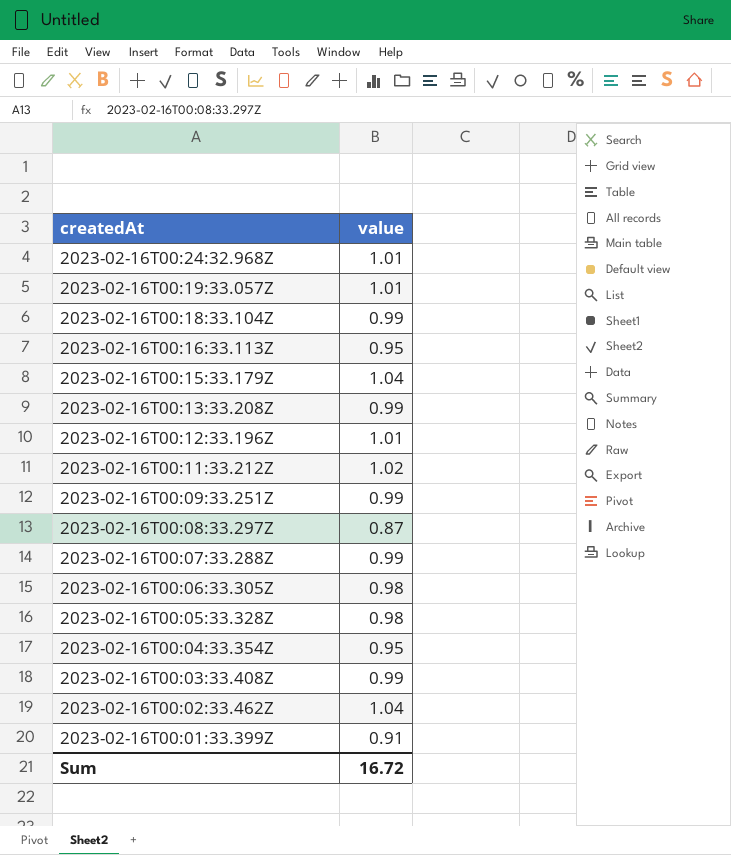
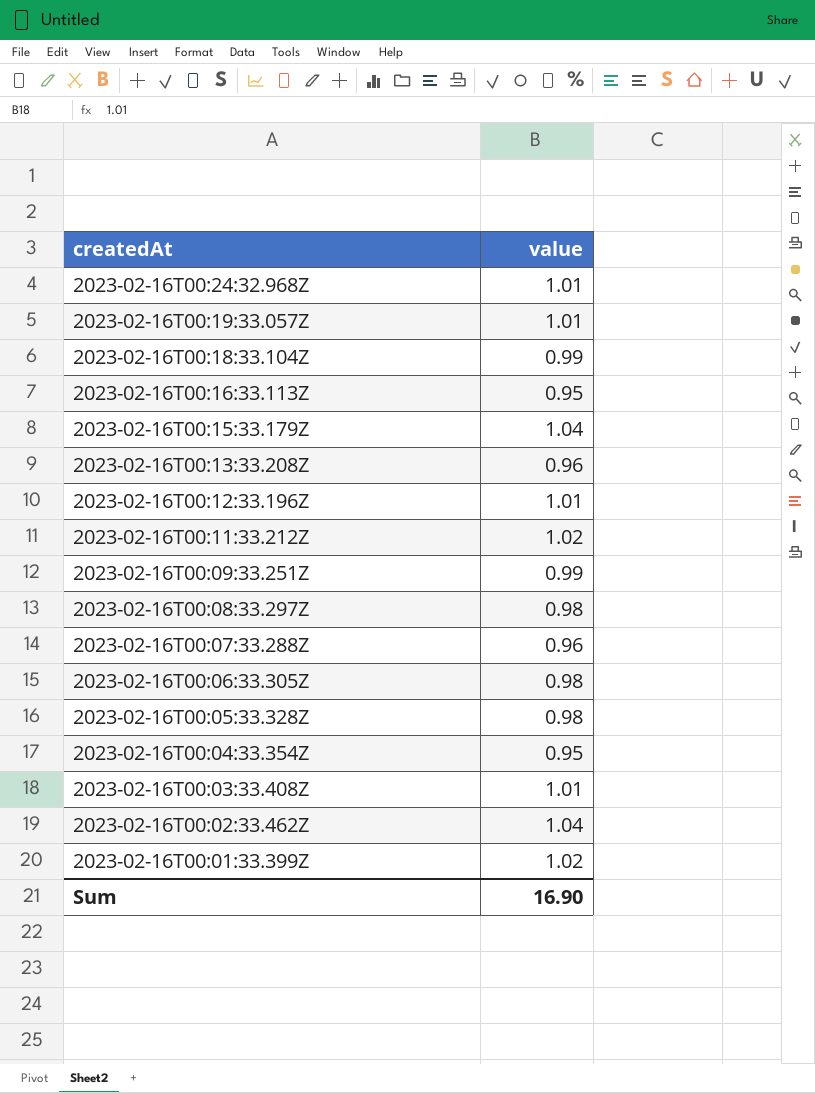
2023-02-16T00:13:33.208Z | value: 0.99 -> 0.96
2023-02-16T00:08:33.297Z | value: 0.87 -> 0.98
2023-02-16T00:07:33.288Z | value: 0.99 -> 0.96
2023-02-16T00:03:33.408Z | value: 0.99 -> 1.01
2023-02-16T00:01:33.399Z | value: 0.91 -> 1.02
Sum | value: 16.72 -> 16.90

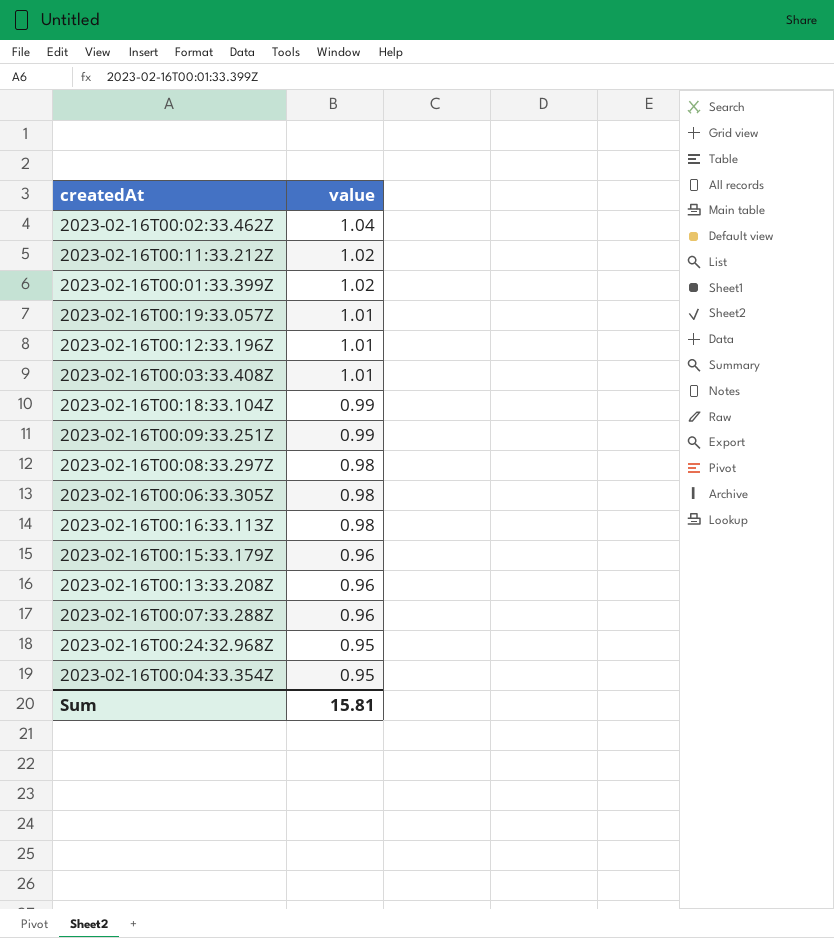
row order: createdAt descending -> value descending
row 2023-02-16T00:05:33.328Z: 0.98 -> none
2023-02-16T00:16:33.113Z | value: 0.95 -> 0.98
2023-02-16T00:15:33.179Z | value: 1.04 -> 0.96
2023-02-16T00:24:32.968Z | value: 1.01 -> 0.95
Sum | value: 16.90 -> 15.81

